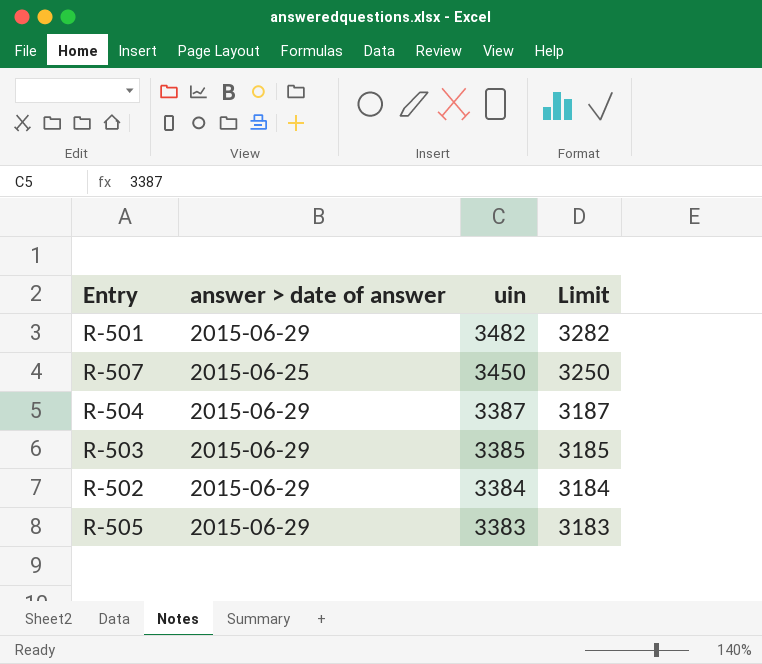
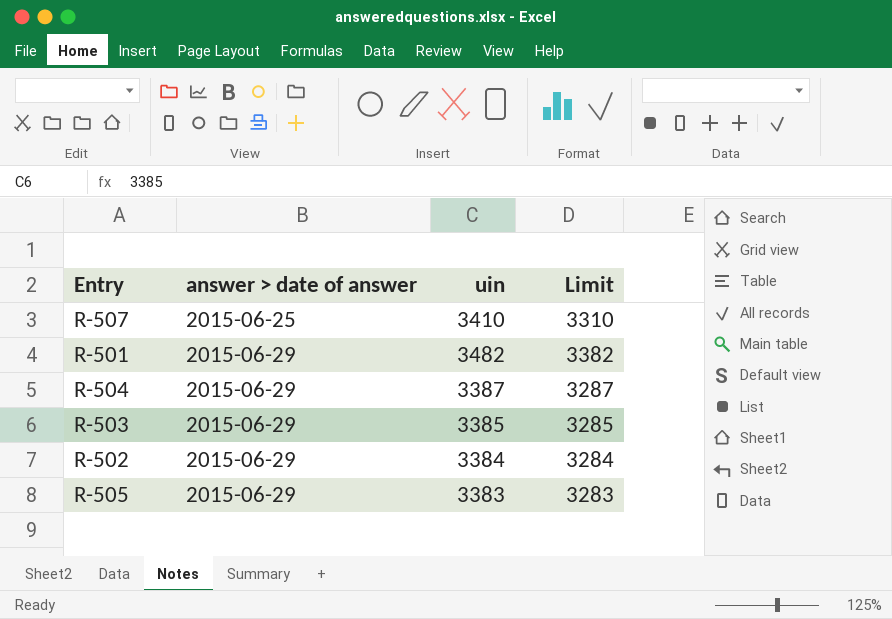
row order: uin descending -> answer > date of answer ascending
column Limit | formula: [uin] - 200 -> [uin] - 100
R-507 | uin: 3450 -> 3410

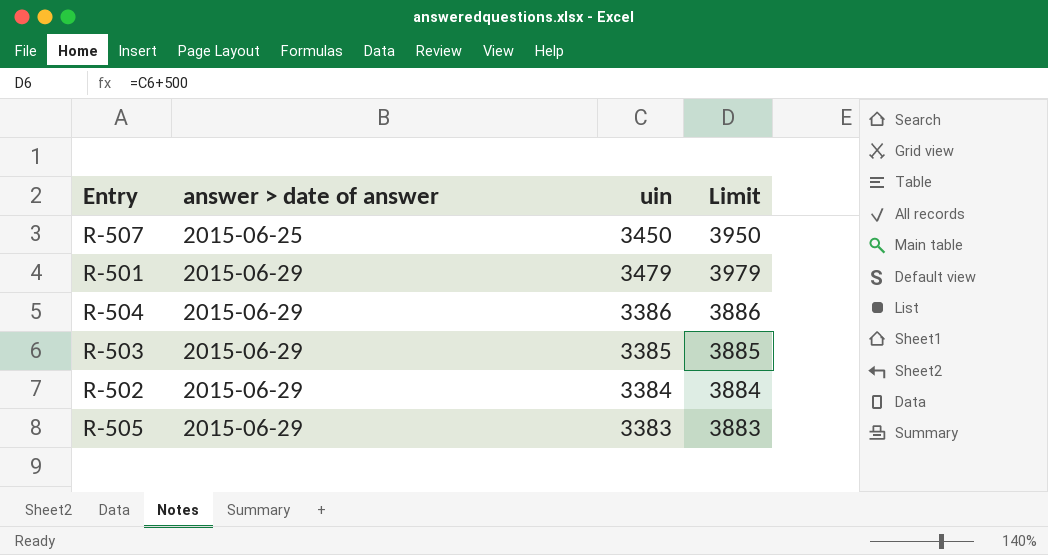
column Limit | formula: [uin] - 100 -> [uin] + 500
R-507 | uin: 3410 -> 3450
R-501 | uin: 3482 -> 3479
R-504 | uin: 3387 -> 3386

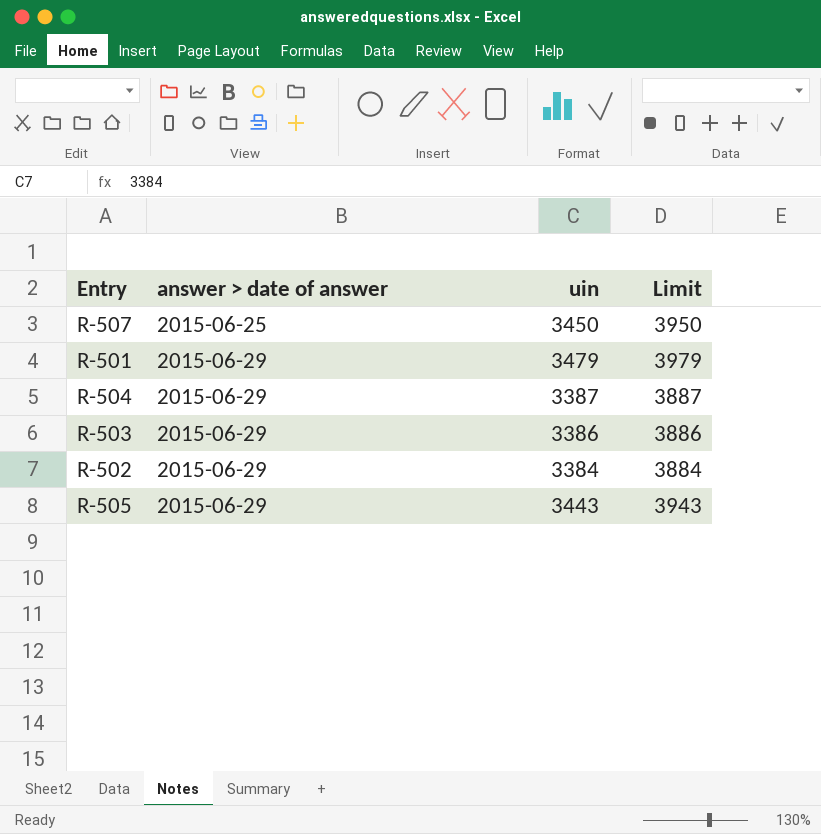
R-504 | uin: 3386 -> 3387
R-504 | Limit: 3886 -> 3887
R-503 | uin: 3385 -> 3386
R-503 | Limit: 3885 -> 3886
R-505 | uin: 3383 -> 3443
R-505 | Limit: 3883 -> 3943

